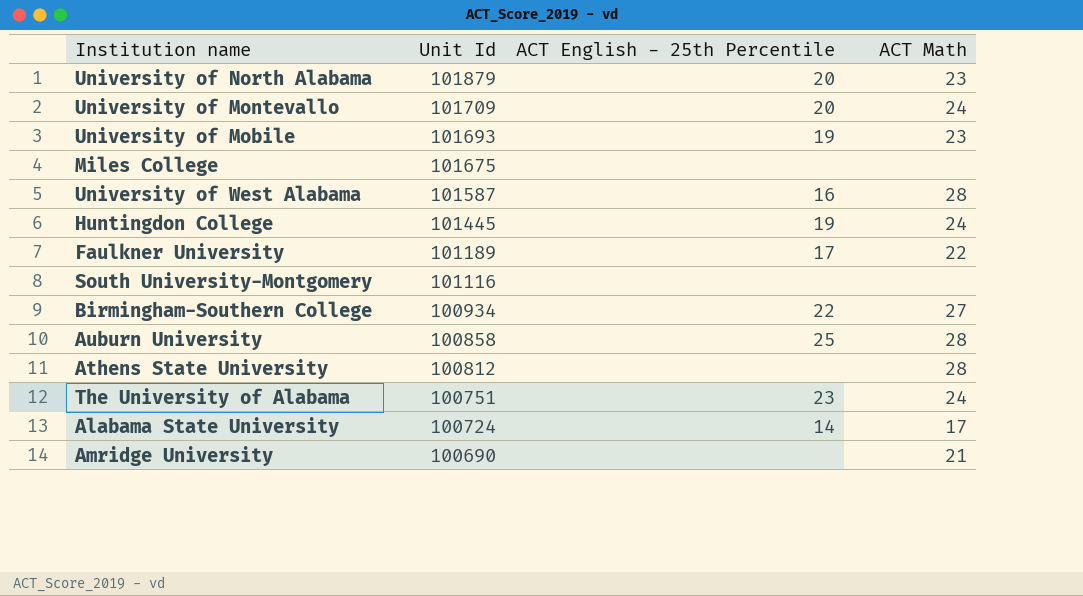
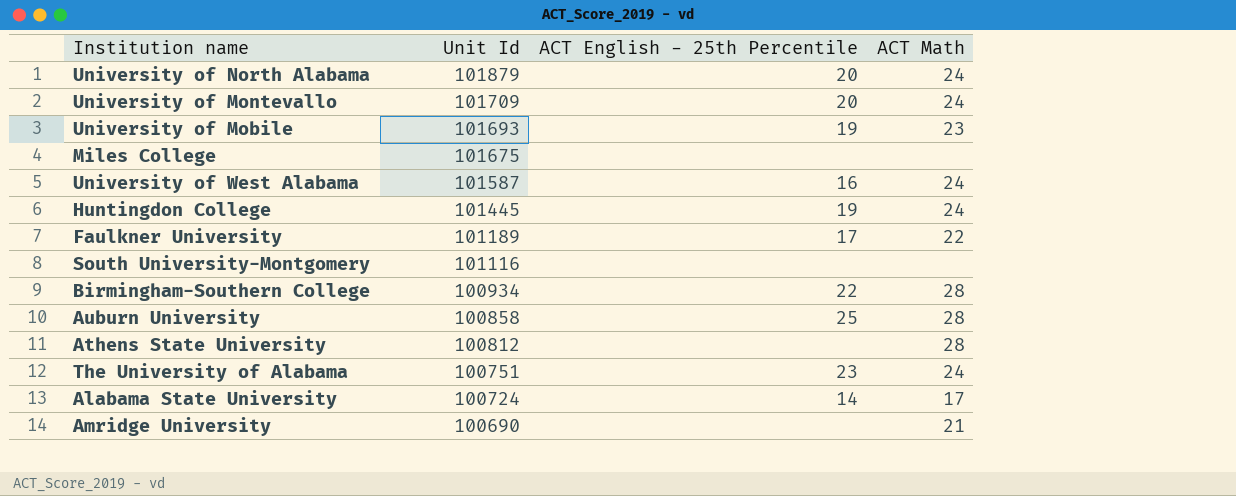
University of North Alabama | ACT Math: 23 -> 24
University of West Alabama | ACT Math: 28 -> 24
Birmingham-Southern College | ACT Math: 27 -> 28

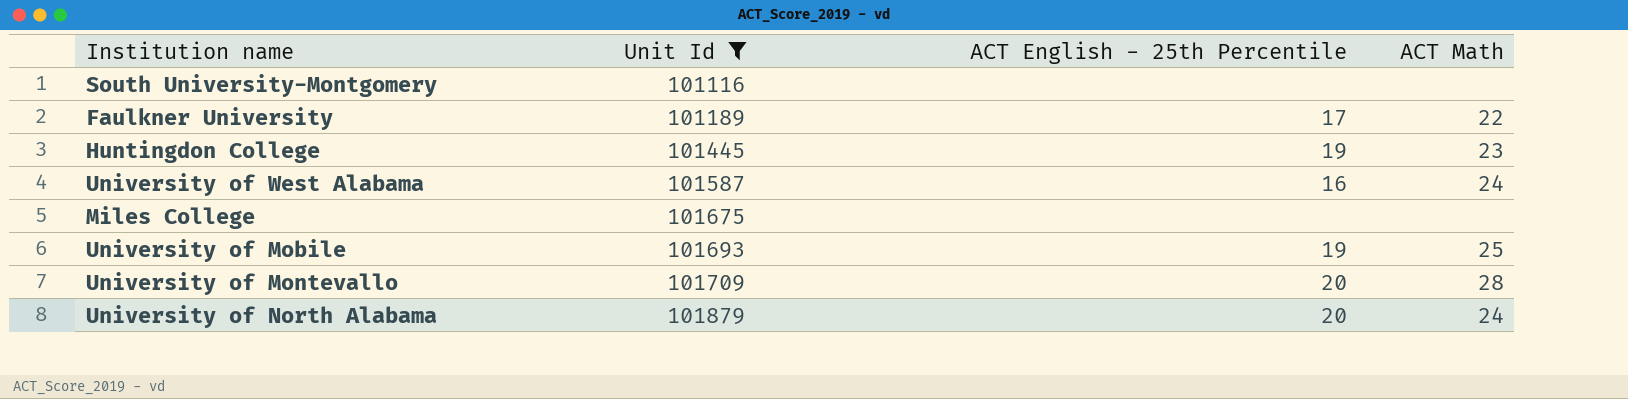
filter: none -> Unit Id >= 101116
row order: Unit Id descending -> Unit Id ascending
Huntingdon College | ACT Math: 24 -> 23
University of Mobile | ACT Math: 23 -> 25
University of Montevallo | ACT Math: 24 -> 28

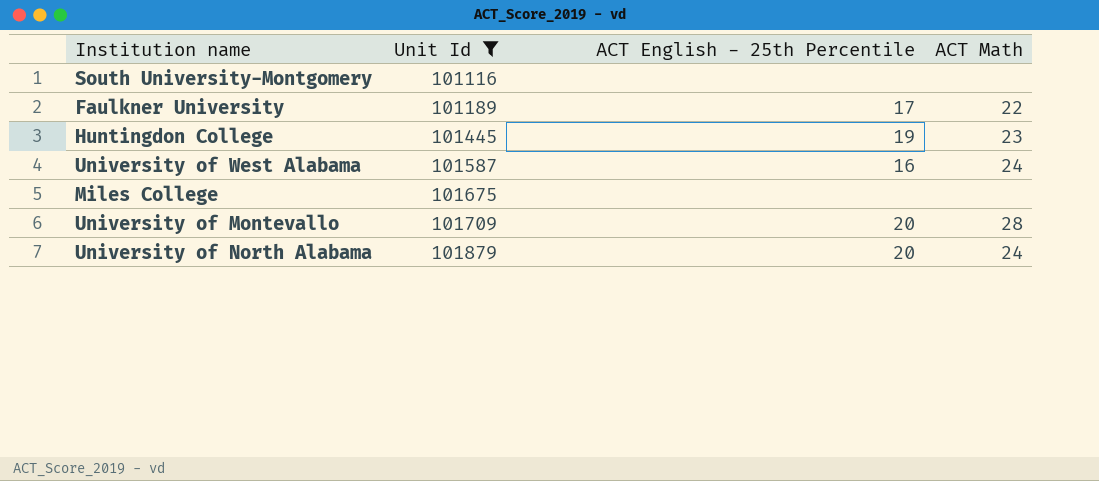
row University of Mobile: 101693 | 19 | 25 -> none

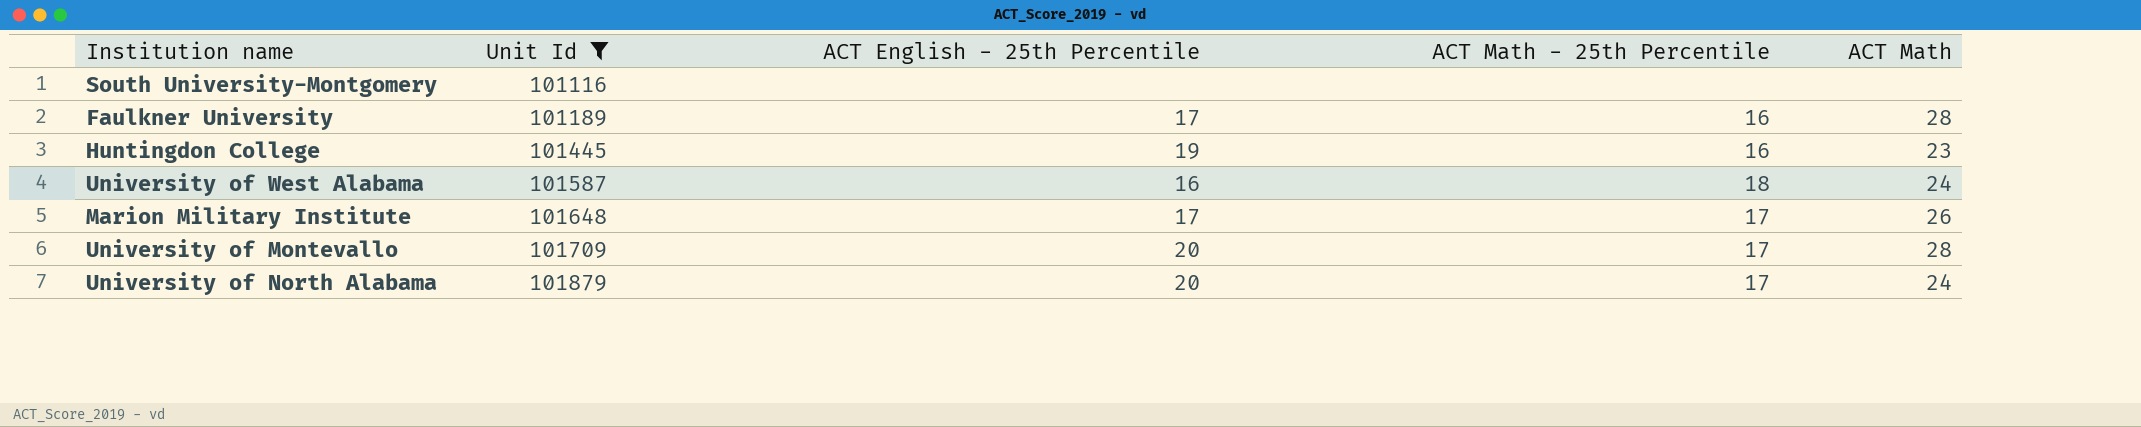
column ACT Math - 25th Percentile | position: none -> 4
row Miles College: 101675 | none | none -> none
Faulkner University | ACT Math: 22 -> 28
row Marion Military Institute: none -> 101648 | 17 | 17 | 26

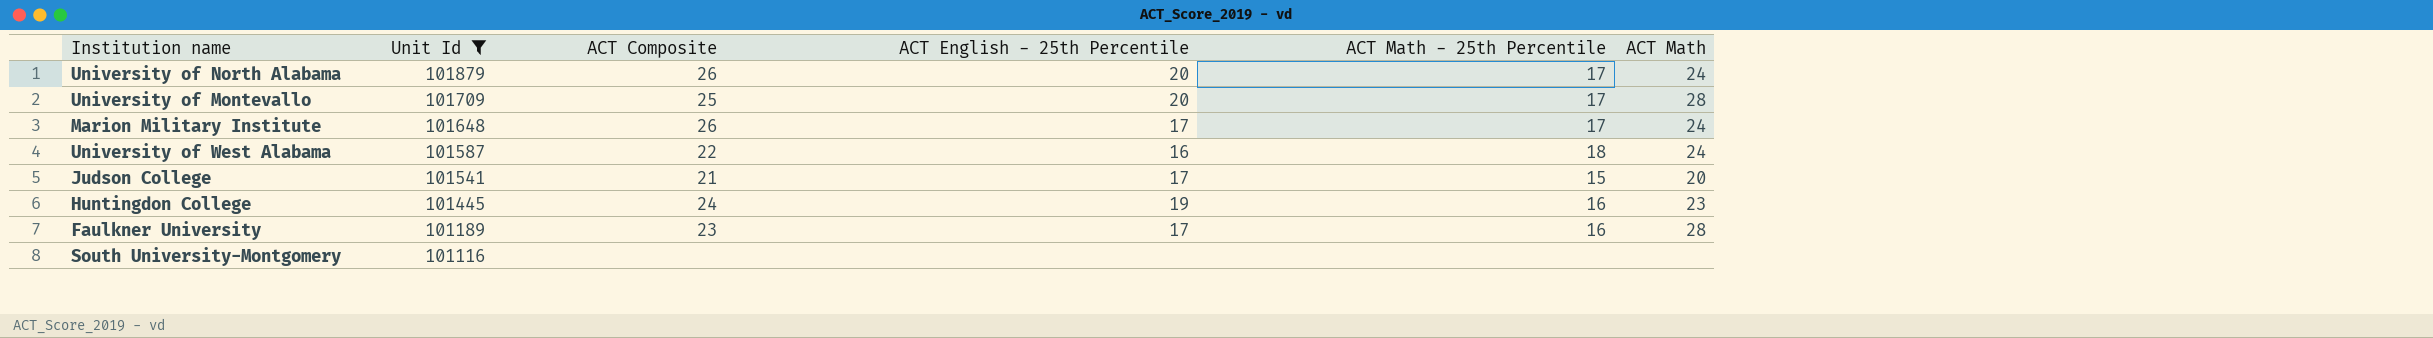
row order: Unit Id ascending -> Unit Id descending
column ACT Composite | position: none -> 3
Marion Military Institute | ACT Math: 26 -> 24
row Judson College: none -> 101541 | 21 | 17 | 15 | 20

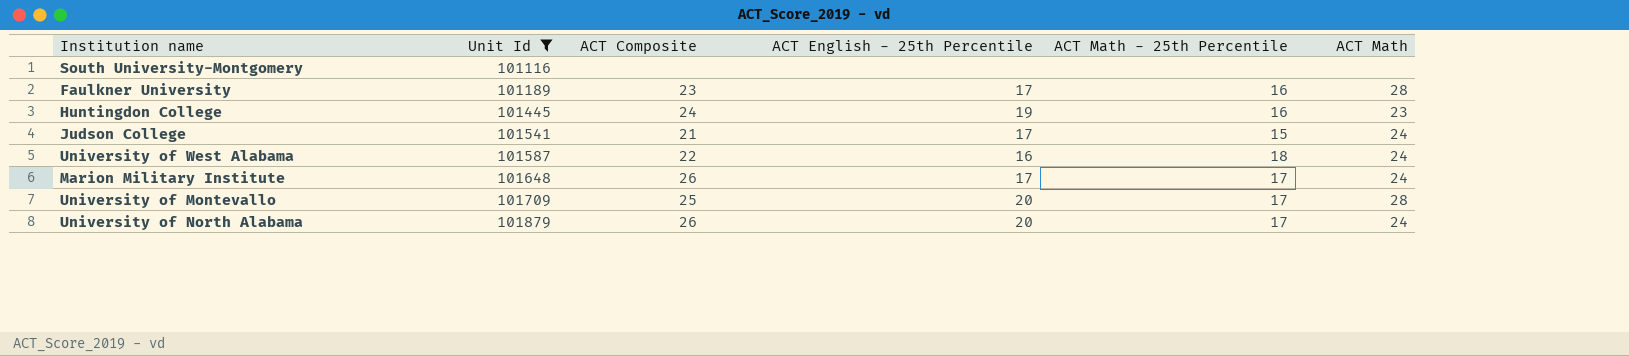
row order: Unit Id descending -> Unit Id ascending
Judson College | ACT Math: 20 -> 24

